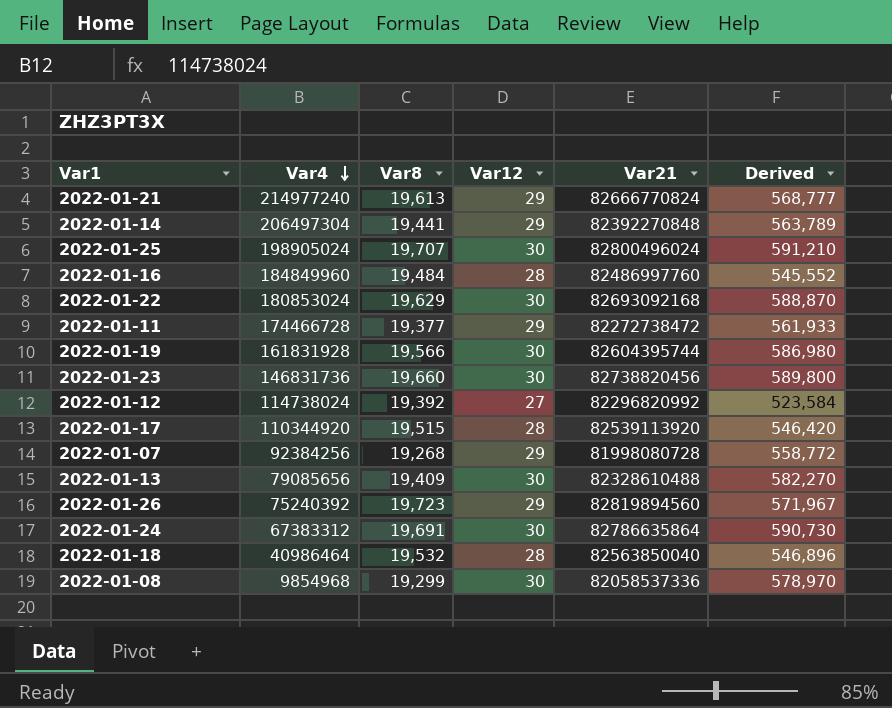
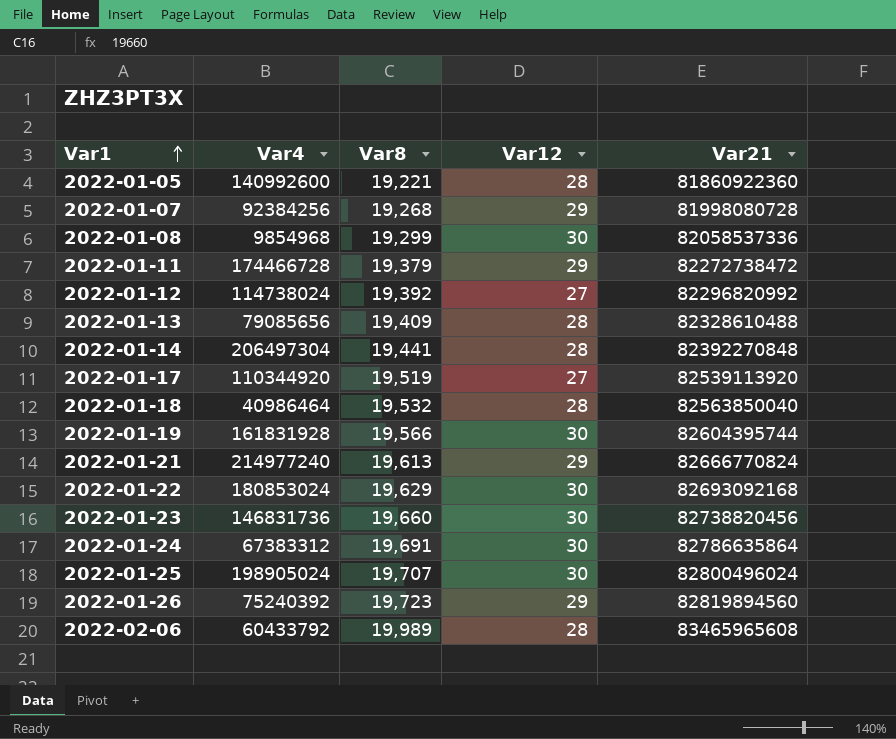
row order: Var4 descending -> Var1 ascending
column Derived | formula: [Var8] * [Var12] -> none
row 2022-01-16: 184849960 | 19,484 | 28 | 82486997760 | 545,552 -> none
row 2022-01-05: none -> 140992600 | 19,221 | 28 | 81860922360
2022-01-11 | Var8: 19,377 -> 19,379
2022-01-13 | Var12: 30 -> 28
2022-01-14 | Var12: 29 -> 28
2022-01-17 | Var8: 19,515 -> 19,519
2022-01-17 | Var12: 28 -> 27
row 2022-02-06: none -> 60433792 | 19,989 | 28 | 83465965608

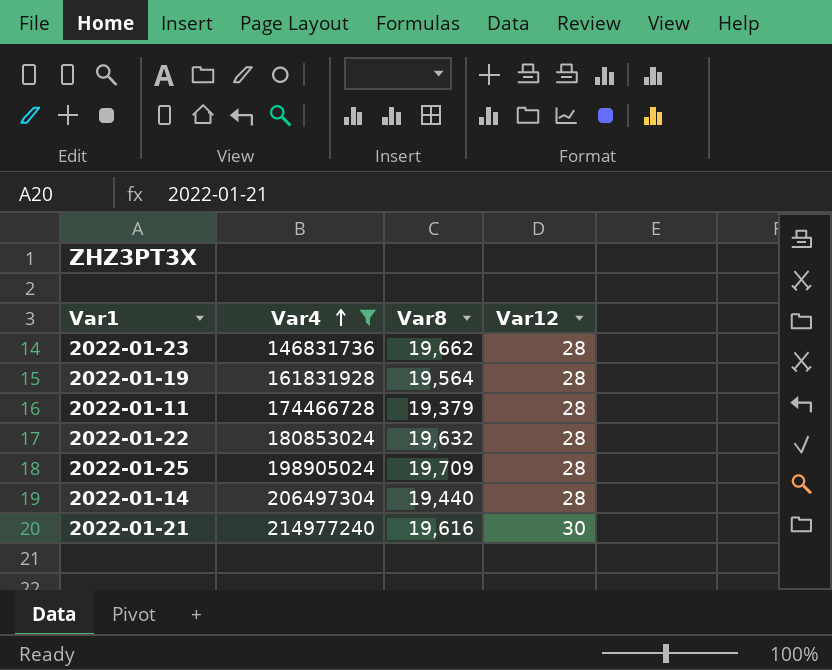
filter: none -> Var4 >= 146831736
row order: Var1 ascending -> Var4 ascending
column Var21 | position: 5 -> none
2022-01-23 | Var8: 19,660 -> 19,662
2022-01-23 | Var12: 30 -> 28
2022-01-19 | Var8: 19,566 -> 19,564
2022-01-19 | Var12: 30 -> 28
2022-01-11 | Var12: 29 -> 28
2022-01-22 | Var8: 19,629 -> 19,632
2022-01-22 | Var12: 30 -> 28
2022-01-25 | Var8: 19,707 -> 19,709
2022-01-25 | Var12: 30 -> 28
2022-01-14 | Var8: 19,441 -> 19,440
2022-01-21 | Var8: 19,613 -> 19,616
2022-01-21 | Var12: 29 -> 30

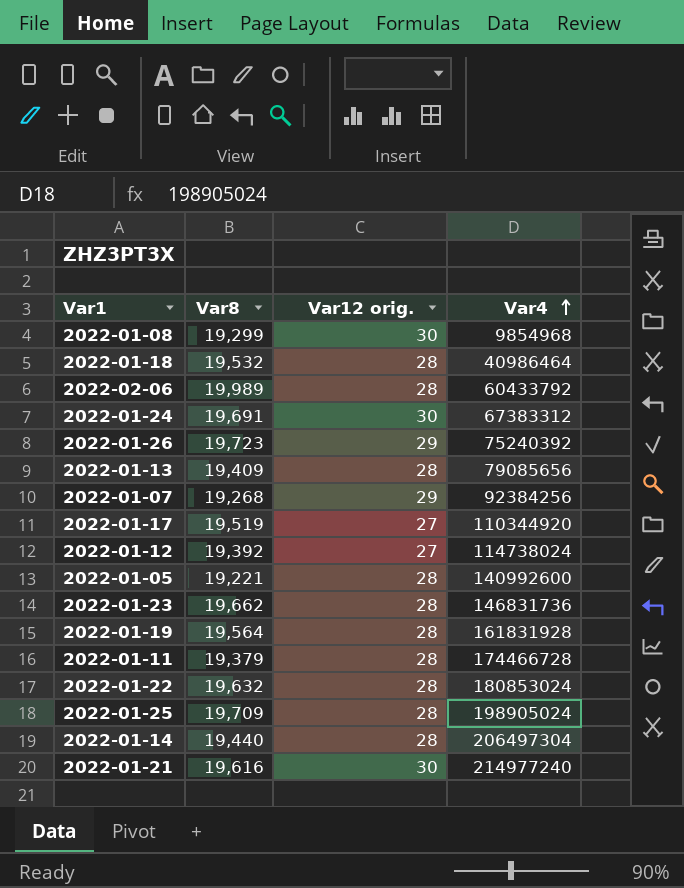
filter: Var4 >= 146831736 -> none
column name: Var12 -> Var12 orig.
column Var4 | position: 2 -> 4

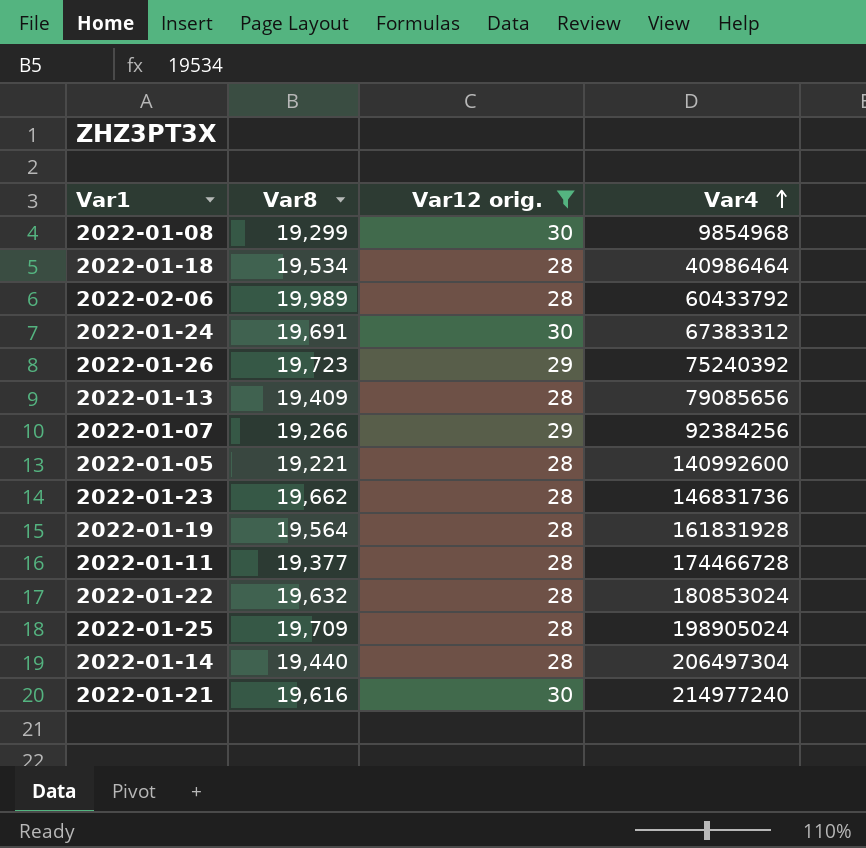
filter: none -> Var12 orig. != 27
2022-01-18 | Var8: 19,532 -> 19,534
2022-01-07 | Var8: 19,268 -> 19,266
2022-01-11 | Var8: 19,379 -> 19,377

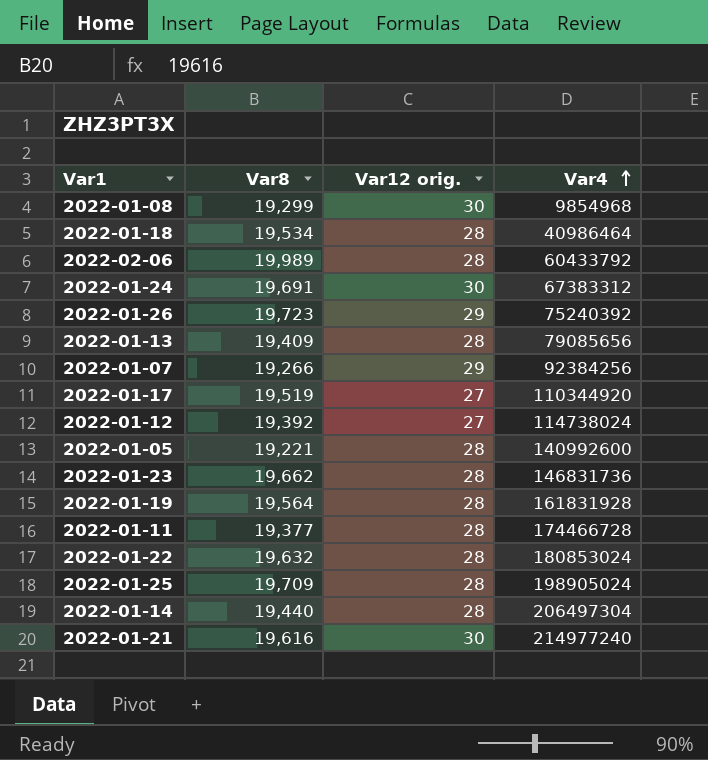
filter: Var12 orig. != 27 -> none

